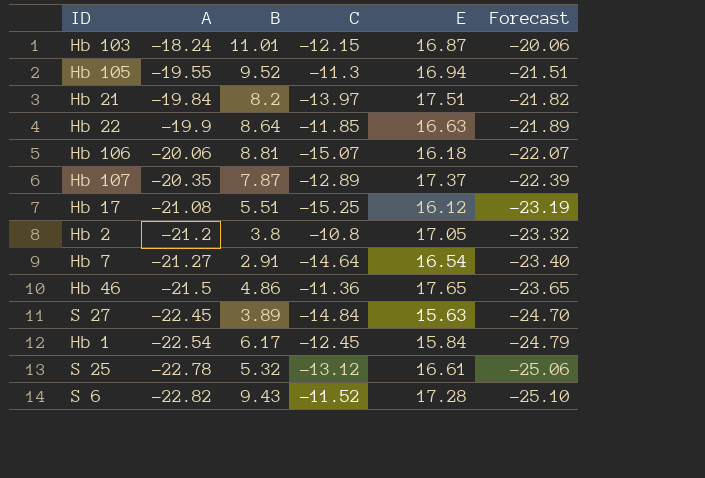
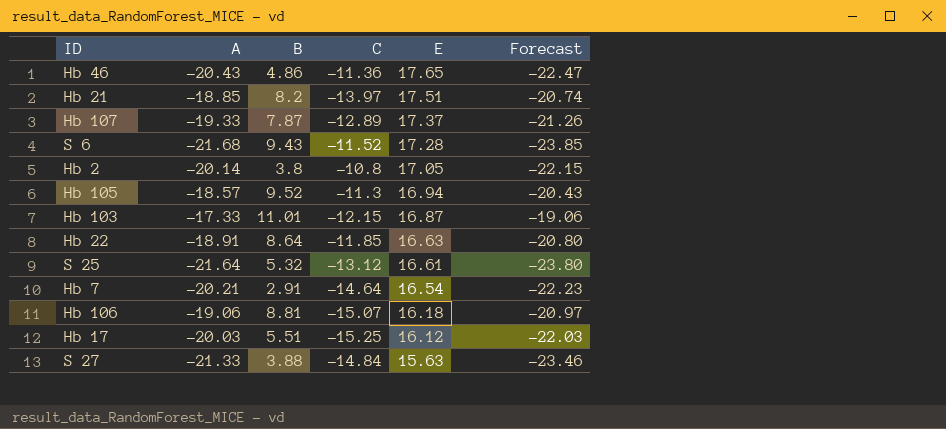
row order: A descending -> E descending
row Hb 1: -22.54 | 6.17 | -12.45 | 15.84 | -24.79 -> none
Hb 46 | A: -21.5 -> -20.43
Hb 46 | Forecast: -23.65 -> -22.47
Hb 21 | A: -19.84 -> -18.85
Hb 21 | Forecast: -21.82 -> -20.74
Hb 107 | A: -20.35 -> -19.33
Hb 107 | Forecast: -22.39 -> -21.26
S 6 | A: -22.82 -> -21.68
S 6 | Forecast: -25.10 -> -23.85
Hb 2 | A: -21.2 -> -20.14
Hb 2 | Forecast: -23.32 -> -22.15
Hb 105 | A: -19.55 -> -18.57
Hb 105 | Forecast: -21.51 -> -20.43
Hb 103 | A: -18.24 -> -17.33
Hb 103 | Forecast: -20.06 -> -19.06
Hb 22 | A: -19.9 -> -18.91
Hb 22 | Forecast: -21.89 -> -20.80
S 25 | A: -22.78 -> -21.64
S 25 | Forecast: -25.06 -> -23.80
Hb 7 | A: -21.27 -> -20.21
Hb 7 | Forecast: -23.40 -> -22.23
Hb 106 | A: -20.06 -> -19.06
Hb 106 | Forecast: -22.07 -> -20.97
Hb 17 | A: -21.08 -> -20.03
Hb 17 | Forecast: -23.19 -> -22.03
S 27 | A: -22.45 -> -21.33
S 27 | B: 3.89 -> 3.88
S 27 | Forecast: -24.70 -> -23.46

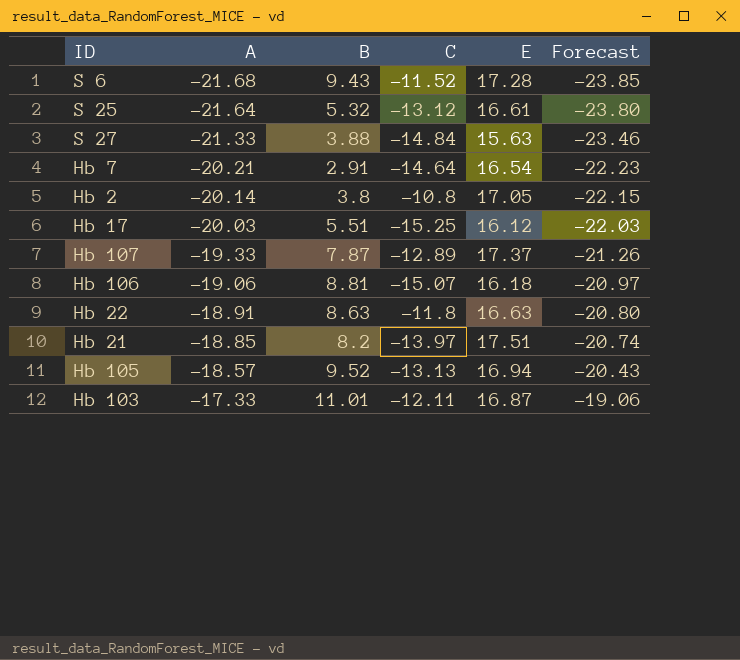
row order: E descending -> A ascending
row Hb 46: -20.43 | 4.86 | -11.36 | 17.65 | -22.47 -> none
Hb 22 | B: 8.64 -> 8.63
Hb 22 | C: -11.85 -> -11.8
Hb 105 | C: -11.3 -> -13.13
Hb 103 | C: -12.15 -> -12.11

